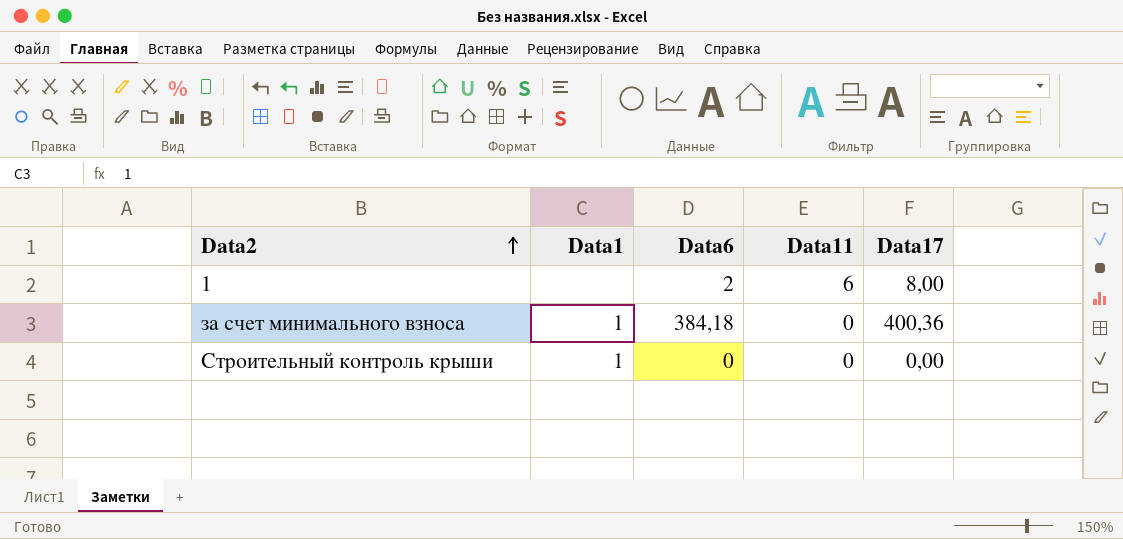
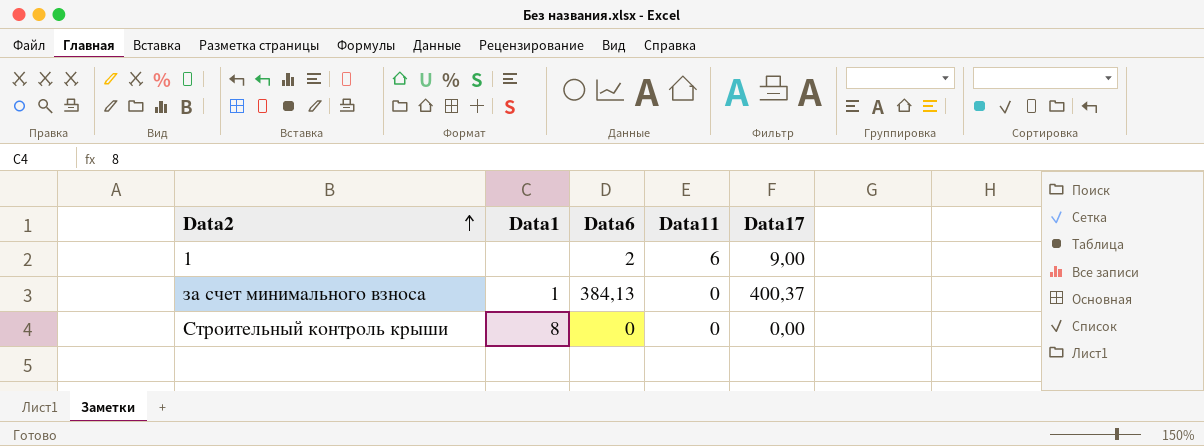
1 | Data17: 8,00 -> 9,00
за счет минимального взноса | Data6: 384,18 -> 384,13
за счет минимального взноса | Data17: 400,36 -> 400,37
Строительный контроль крыши | Data1: 1 -> 8

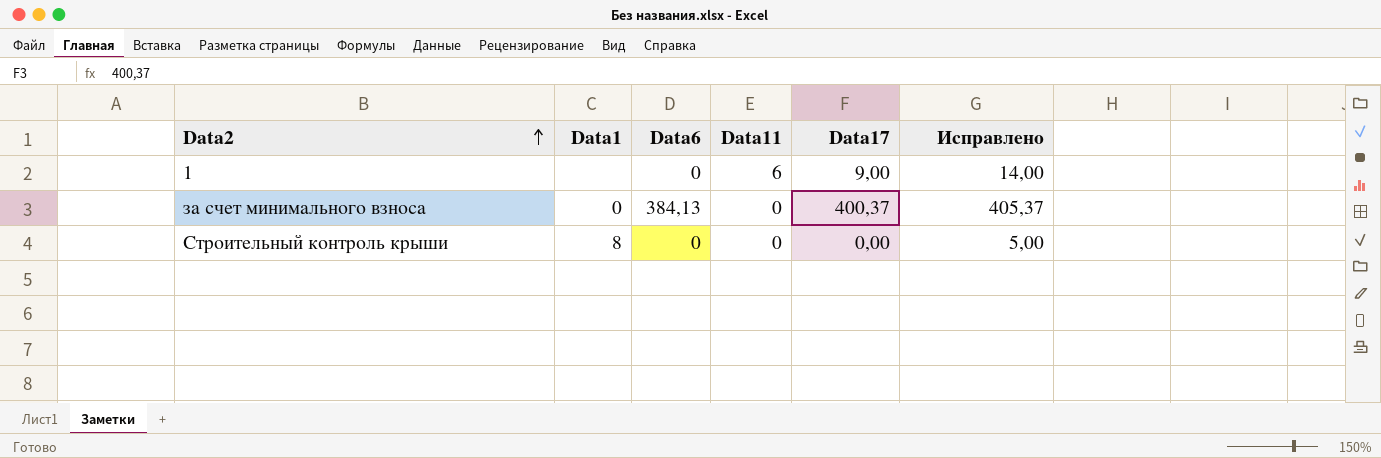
column Исправлено | formula: none -> [Data17] + 5
1 | Data6: 2 -> 0
за счет минимального взноса | Data1: 1 -> 0

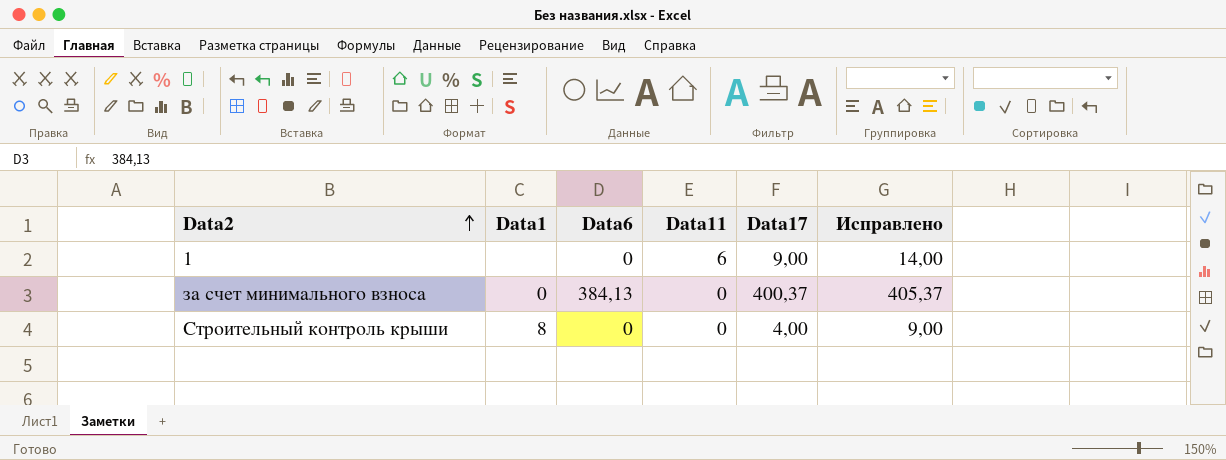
Строительный контроль крыши | Data17: 0,00 -> 4,00
Строительный контроль крыши | Исправлено: 5,00 -> 9,00

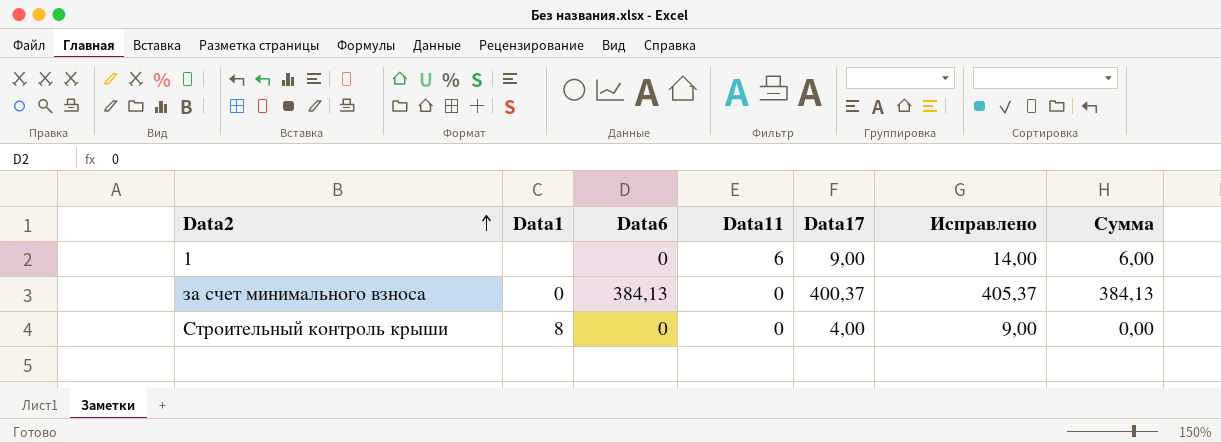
column Сумма | formula: none -> [Data6] + [Data11]

